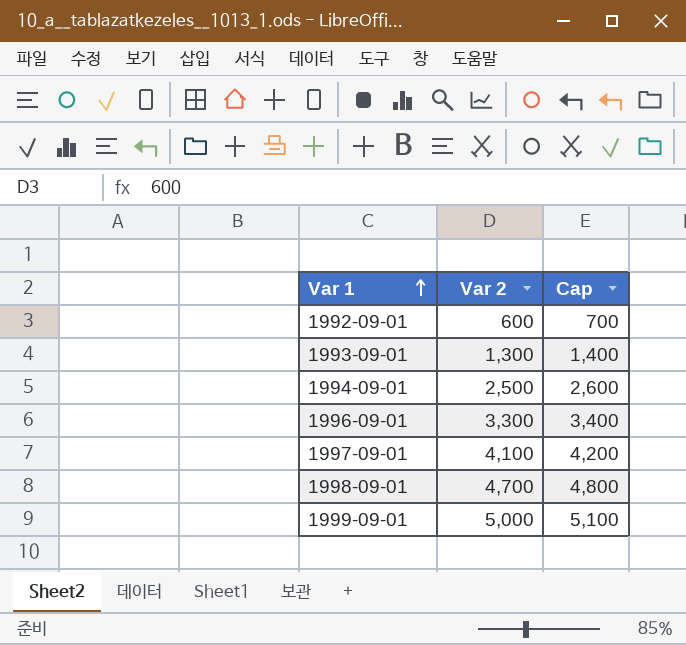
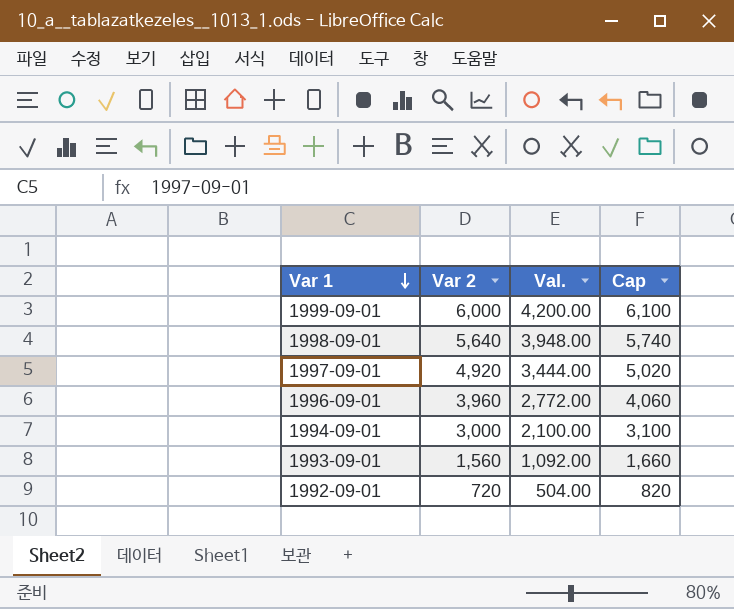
row order: Var 1 ascending -> Var 1 descending
column Val. | formula: none -> [Var 2] * 0.7
1999-09-01 | Var 2: 5,000 -> 6,000
1999-09-01 | Cap: 5,100 -> 6,100
1998-09-01 | Var 2: 4,700 -> 5,640
1998-09-01 | Cap: 4,800 -> 5,740
1997-09-01 | Var 2: 4,100 -> 4,920
1997-09-01 | Cap: 4,200 -> 5,020
1996-09-01 | Var 2: 3,300 -> 3,960
1996-09-01 | Cap: 3,400 -> 4,060
1994-09-01 | Var 2: 2,500 -> 3,000
1994-09-01 | Cap: 2,600 -> 3,100
1993-09-01 | Var 2: 1,300 -> 1,560
1993-09-01 | Cap: 1,400 -> 1,660
1992-09-01 | Var 2: 600 -> 720
1992-09-01 | Cap: 700 -> 820

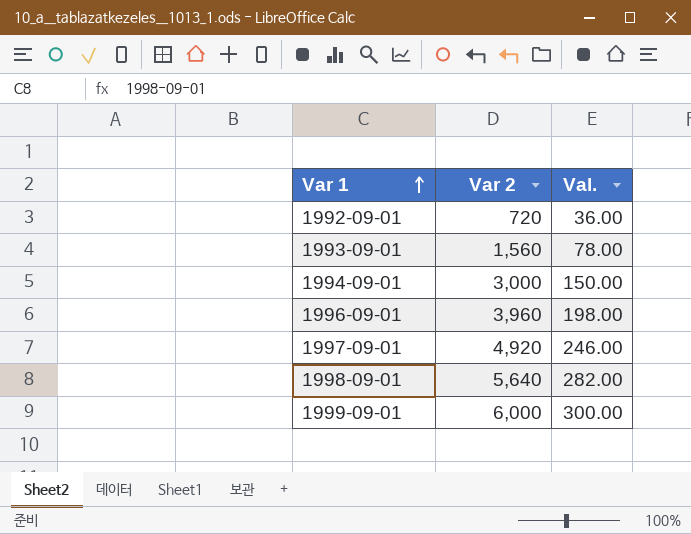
row order: Var 1 descending -> Var 1 ascending
column Cap | formula: [Var 2] + 100 -> none
column Val. | formula: [Var 2] * 0.7 -> [Var 2] * 0.05

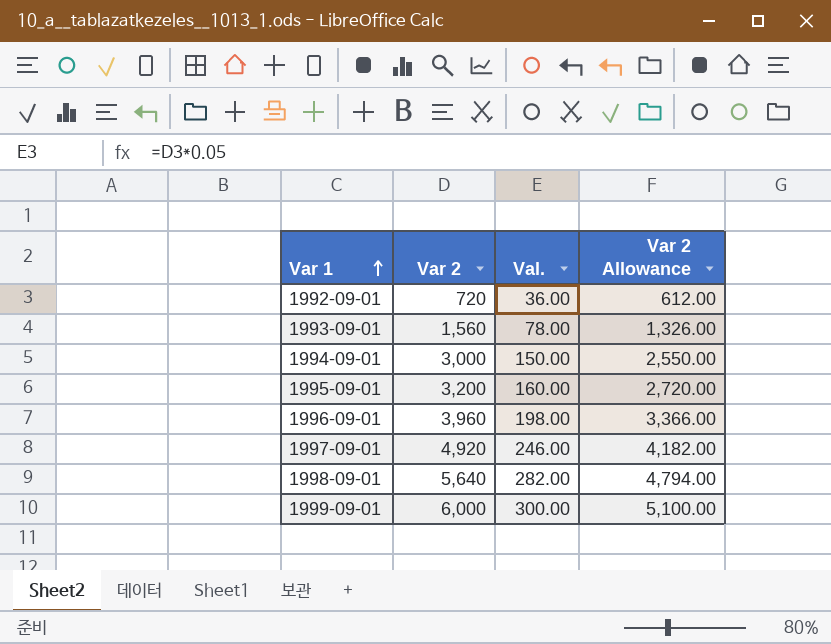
column Var 2 Allowance | formula: none -> [Var 2] * 0.85
row 1995-09-01: none -> 3,200 | 160.00 | 2,720.00

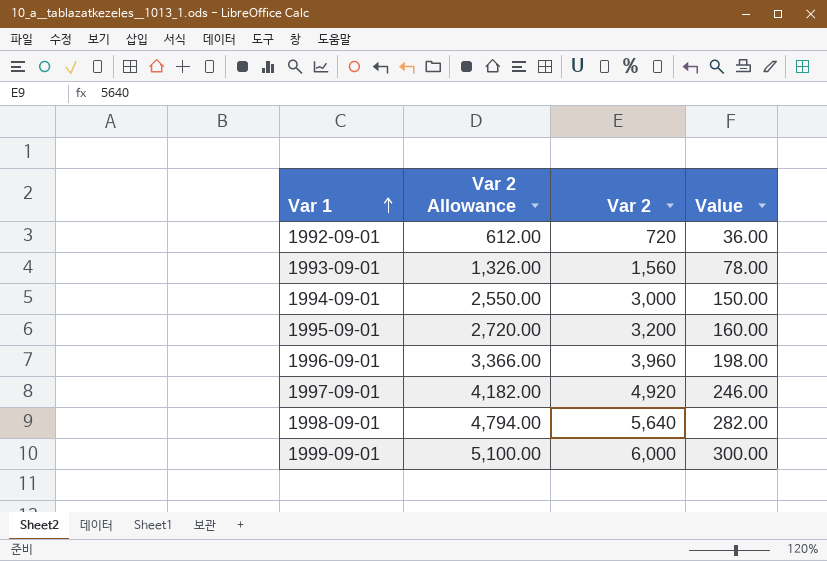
column Var 2 Allowance | position: 4 -> 2
column name: Val. -> Value

